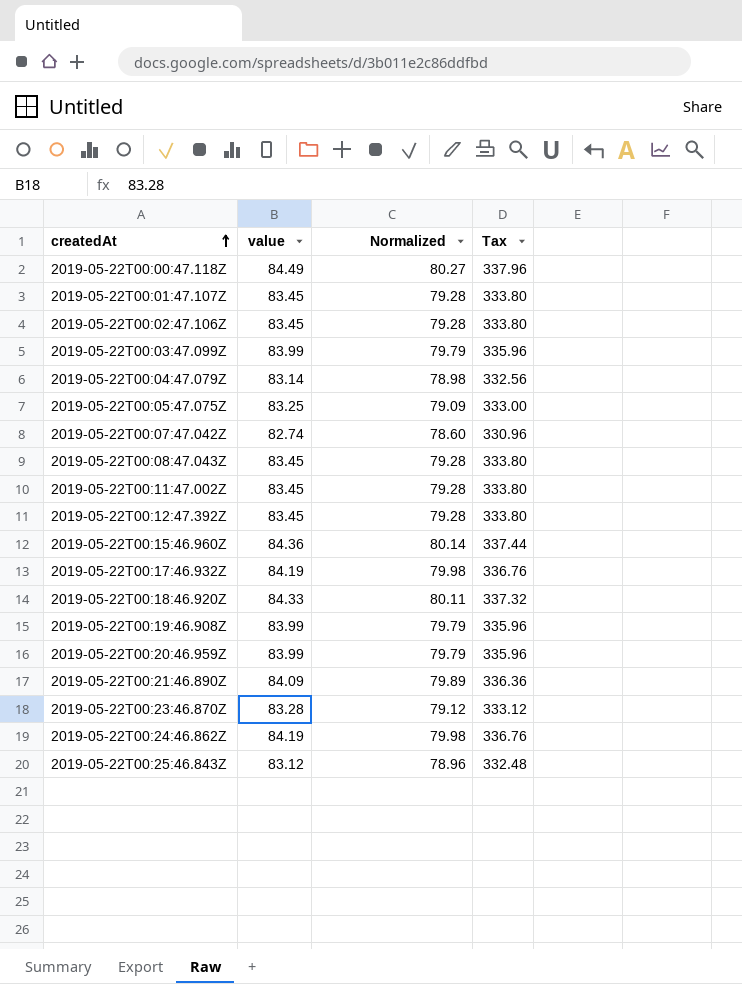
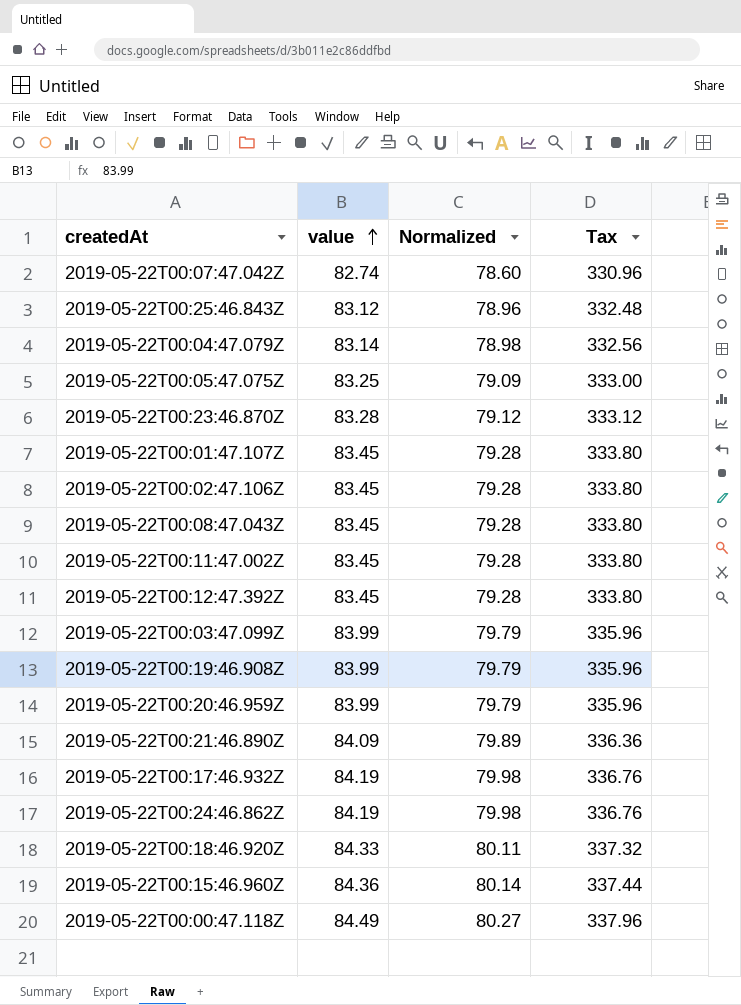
row order: createdAt ascending -> value ascending

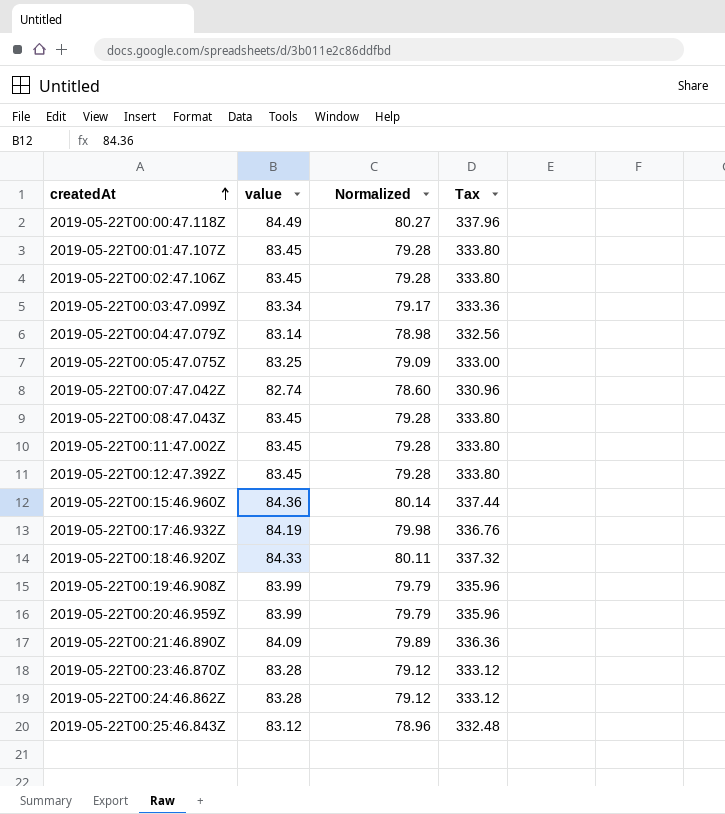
row order: value ascending -> createdAt ascending
2019-05-22T00:03:47.099Z | value: 83.99 -> 83.34
2019-05-22T00:03:47.099Z | Normalized: 79.79 -> 79.17
2019-05-22T00:03:47.099Z | Tax: 335.96 -> 333.36
2019-05-22T00:24:46.862Z | value: 84.19 -> 83.28
2019-05-22T00:24:46.862Z | Normalized: 79.98 -> 79.12
2019-05-22T00:24:46.862Z | Tax: 336.76 -> 333.12

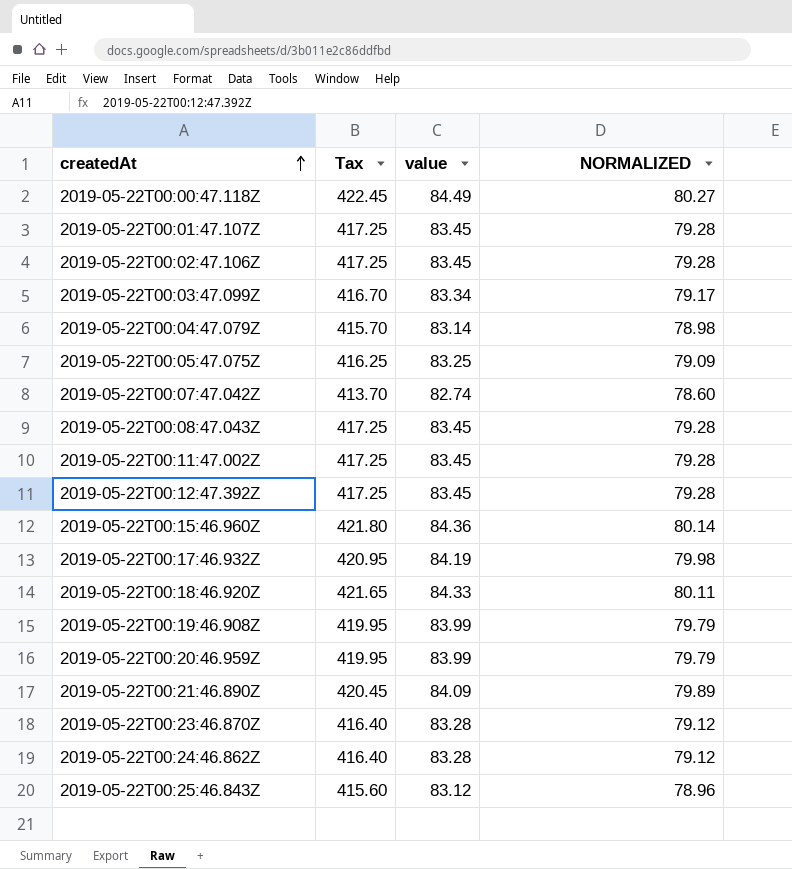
column Tax | formula: [value] * 4 -> [value] * 5
column Tax | position: 4 -> 2
column name: Normalized -> NORMALIZED

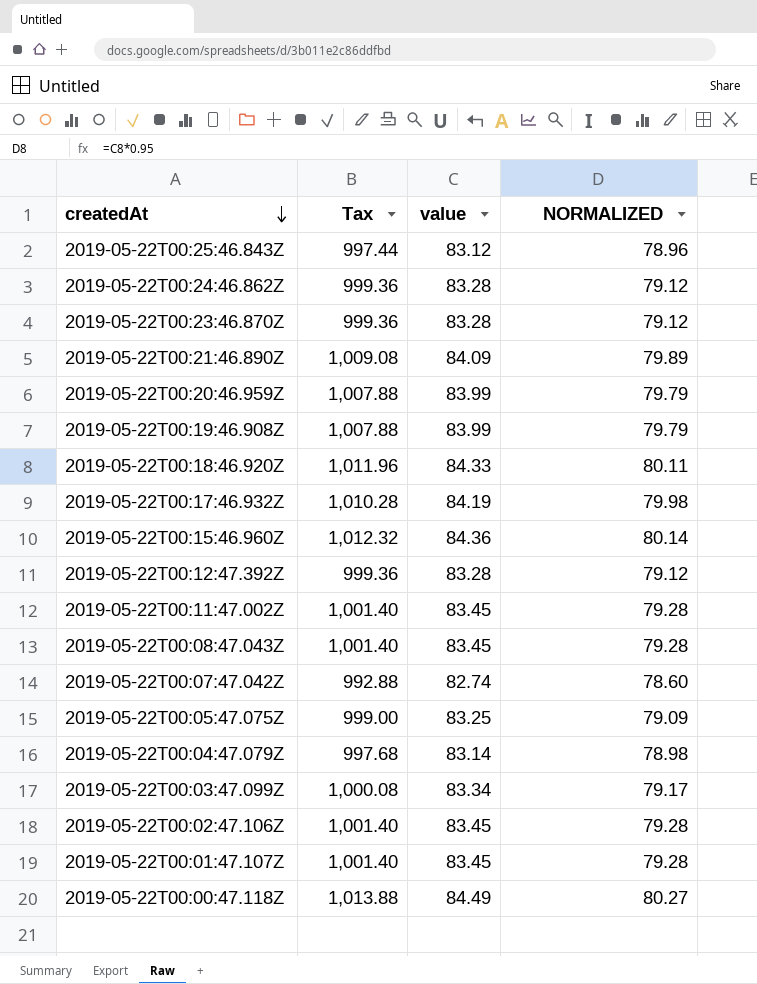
row order: createdAt ascending -> createdAt descending
column Tax | formula: [value] * 5 -> [value] * 12
2019-05-22T00:12:47.392Z | value: 83.45 -> 83.28
2019-05-22T00:12:47.392Z | NORMALIZED: 79.28 -> 79.12

